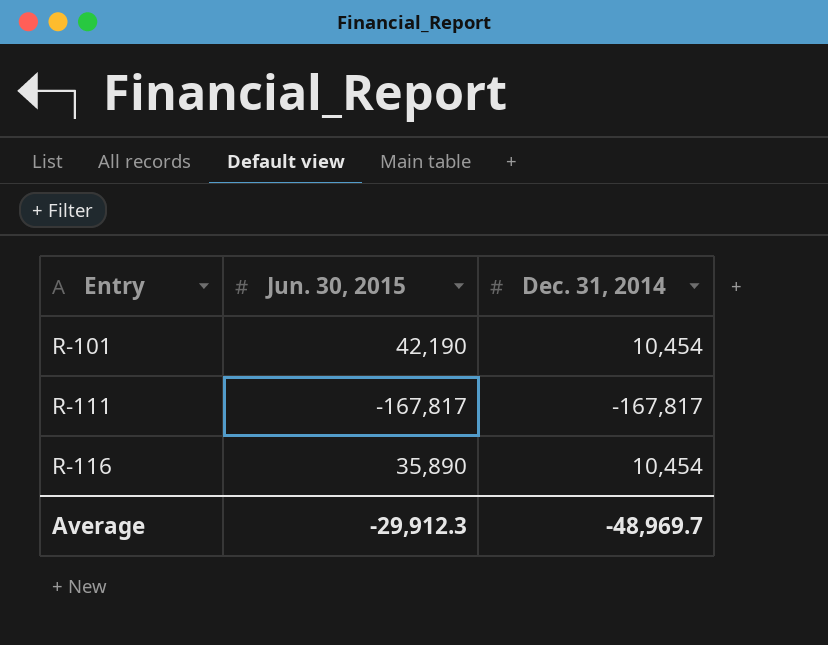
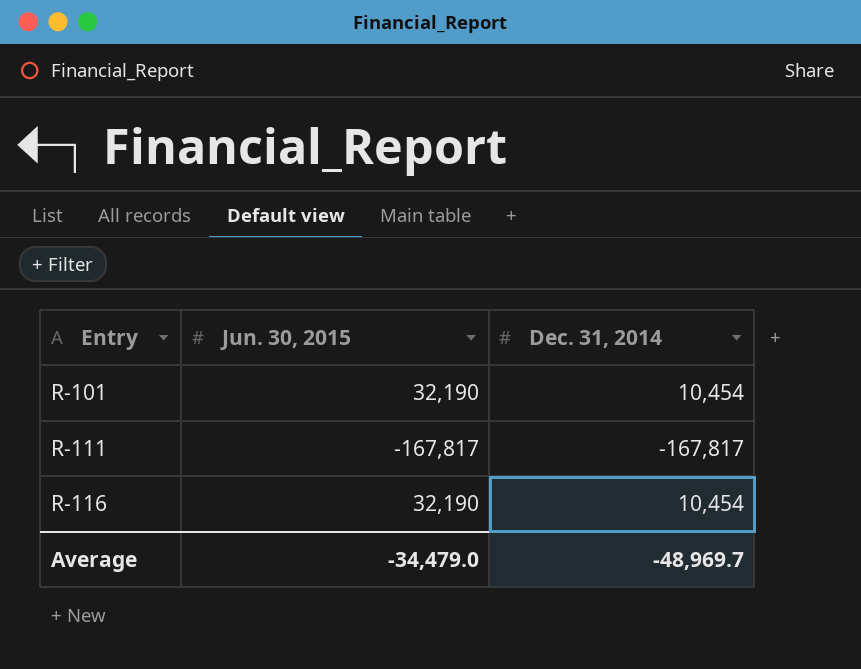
R-101 | Jun. 30, 2015: 42,190 -> 32,190
R-116 | Jun. 30, 2015: 35,890 -> 32,190
Average | Jun. 30, 2015: -29,912.3 -> -34,479.0

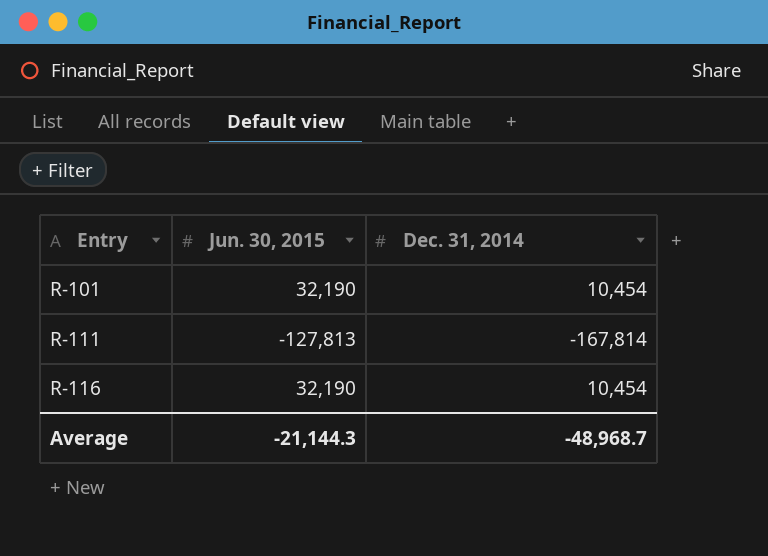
R-111 | Jun. 30, 2015: -167,817 -> -127,813
R-111 | Dec. 31, 2014: -167,817 -> -167,814
Average | Jun. 30, 2015: -34,479.0 -> -21,144.3
Average | Dec. 31, 2014: -48,969.7 -> -48,968.7

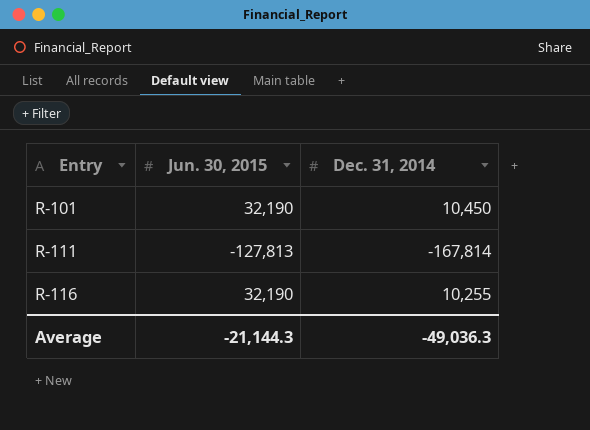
R-101 | Dec. 31, 2014: 10,454 -> 10,450
R-116 | Dec. 31, 2014: 10,454 -> 10,255
Average | Dec. 31, 2014: -48,968.7 -> -49,036.3

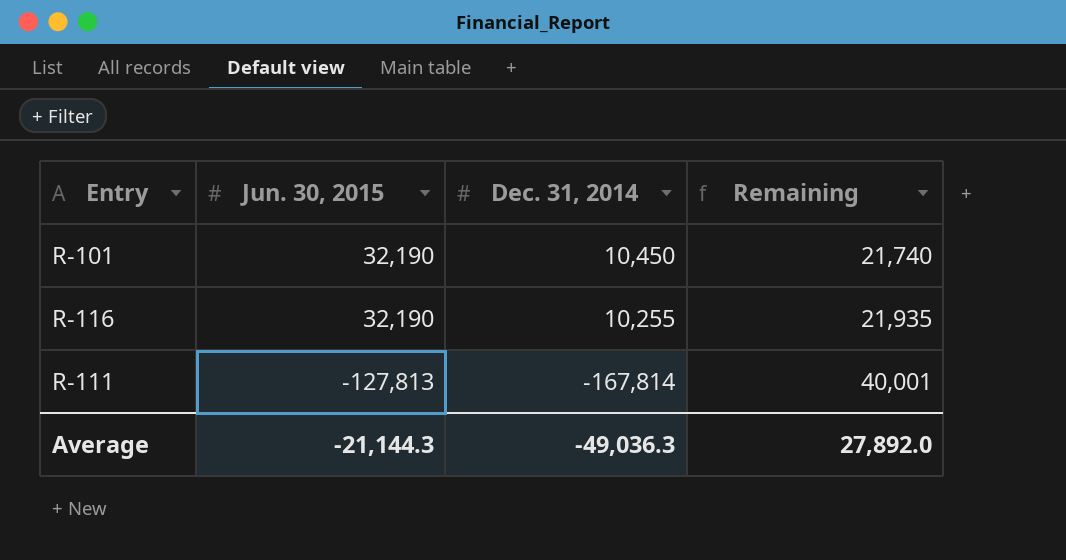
row order: Entry ascending -> Jun. 30, 2015 descending
column Remaining | formula: none -> [Jun. 30, 2015] - [Dec. 31, 2014]

